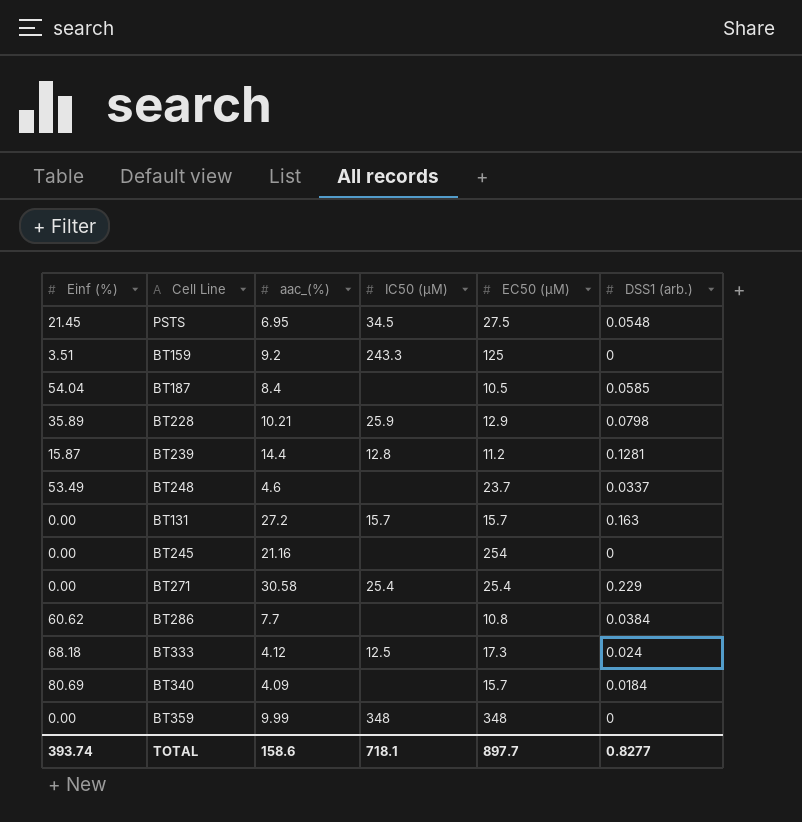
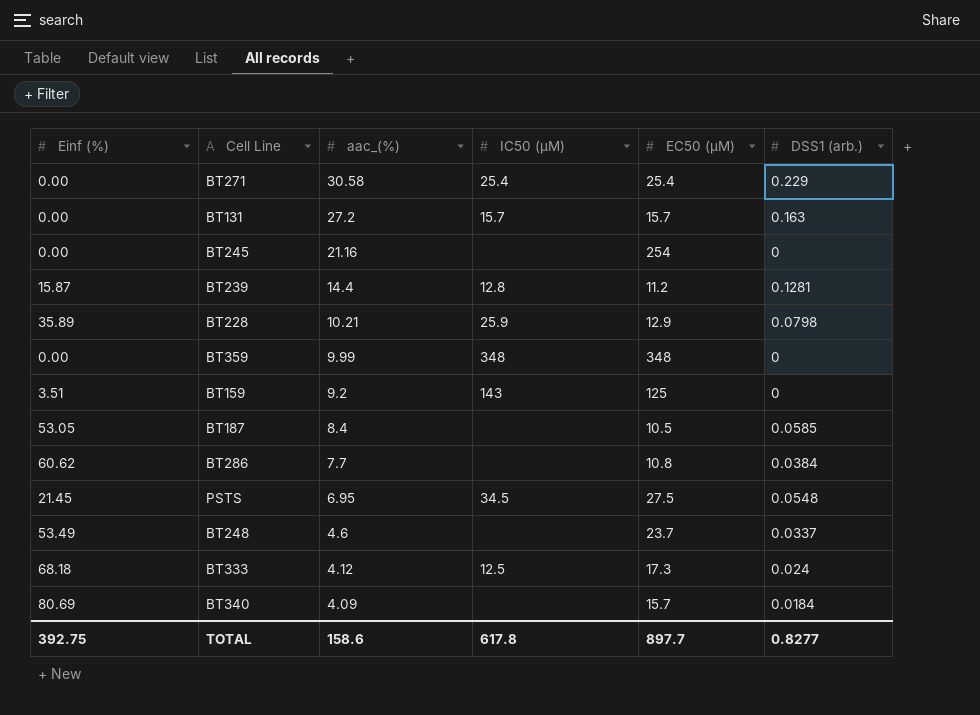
row order: none -> aac_(%) descending
BT159 | IC50 (µM): 243.3 -> 143
BT187 | Einf (%): 54.04 -> 53.05
TOTAL | Einf (%): 393.74 -> 392.75
TOTAL | IC50 (µM): 718.1 -> 617.8

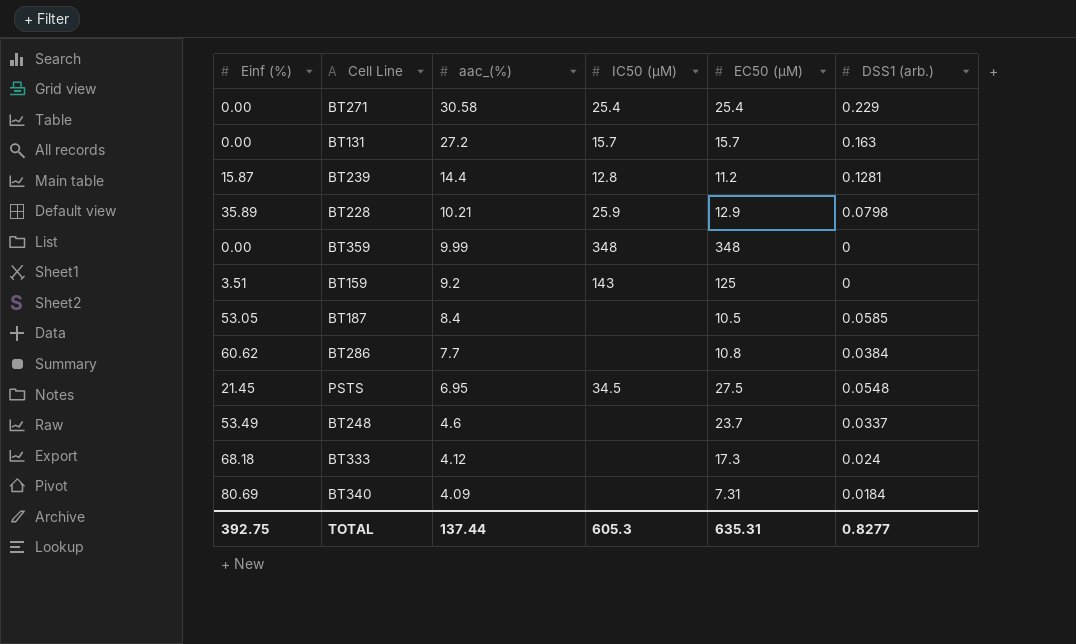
row BT245: 0.00 | 21.16 | none | 254 | 0 -> none
BT333 | IC50 (µM): 12.5 -> none
BT340 | EC50 (µM): 15.7 -> 7.31
TOTAL | aac_(%): 158.6 -> 137.44
TOTAL | IC50 (µM): 617.8 -> 605.3
TOTAL | EC50 (µM): 897.7 -> 635.31

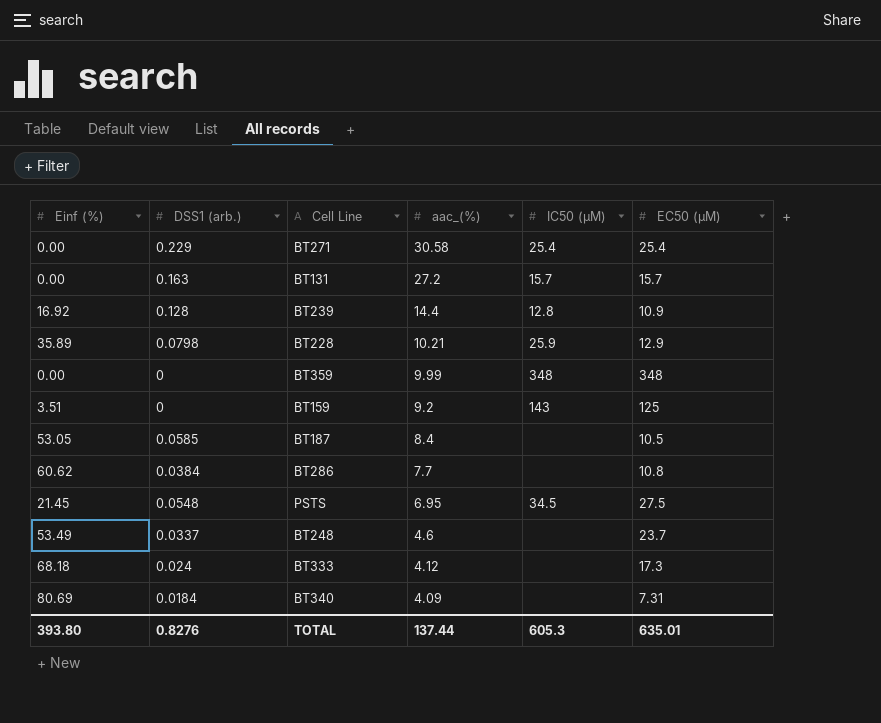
column DSS1 (arb.) | position: 6 -> 2
BT239 | Einf (%): 15.87 -> 16.92
BT239 | DSS1 (arb.): 0.1281 -> 0.128
BT239 | EC50 (µM): 11.2 -> 10.9
TOTAL | Einf (%): 392.75 -> 393.80
TOTAL | DSS1 (arb.): 0.8277 -> 0.8276
TOTAL | EC50 (µM): 635.31 -> 635.01

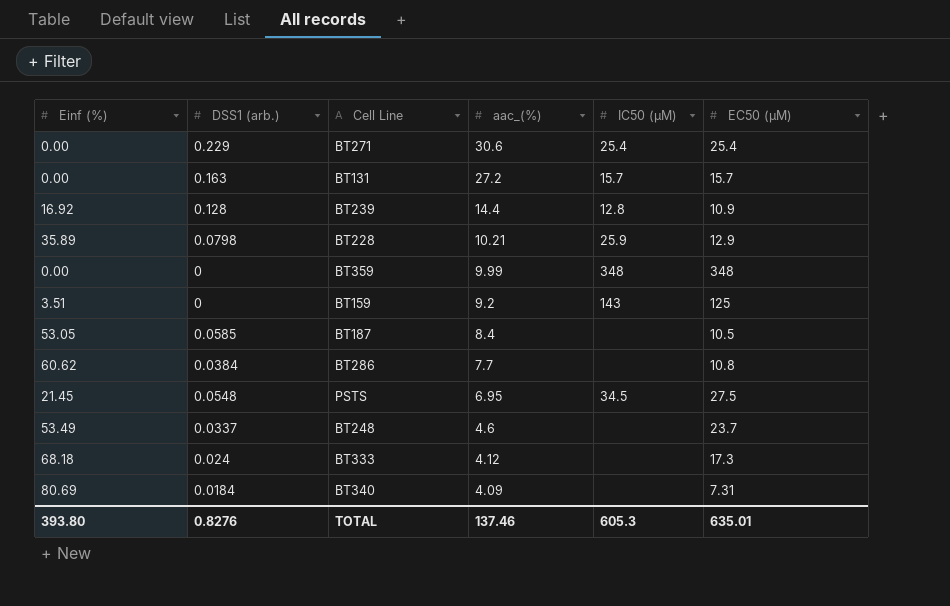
BT271 | aac_(%): 30.58 -> 30.6
TOTAL | aac_(%): 137.44 -> 137.46

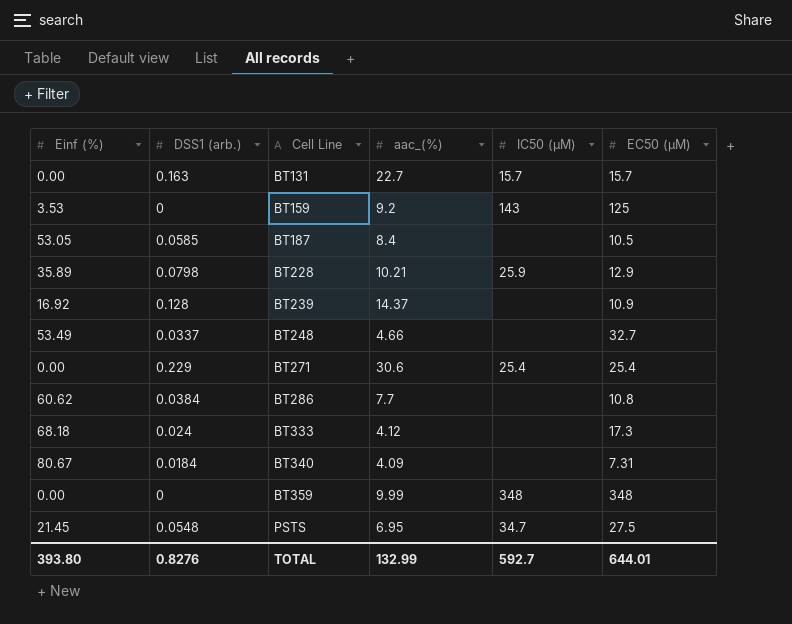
row order: aac_(%) descending -> Cell Line ascending
BT131 | aac_(%): 27.2 -> 22.7
BT159 | Einf (%): 3.51 -> 3.53
BT239 | aac_(%): 14.4 -> 14.37
BT239 | IC50 (µM): 12.8 -> none
BT248 | aac_(%): 4.6 -> 4.66
BT248 | EC50 (µM): 23.7 -> 32.7
BT340 | Einf (%): 80.69 -> 80.67
PSTS | IC50 (µM): 34.5 -> 34.7
TOTAL | aac_(%): 137.46 -> 132.99
TOTAL | IC50 (µM): 605.3 -> 592.7
TOTAL | EC50 (µM): 635.01 -> 644.01

